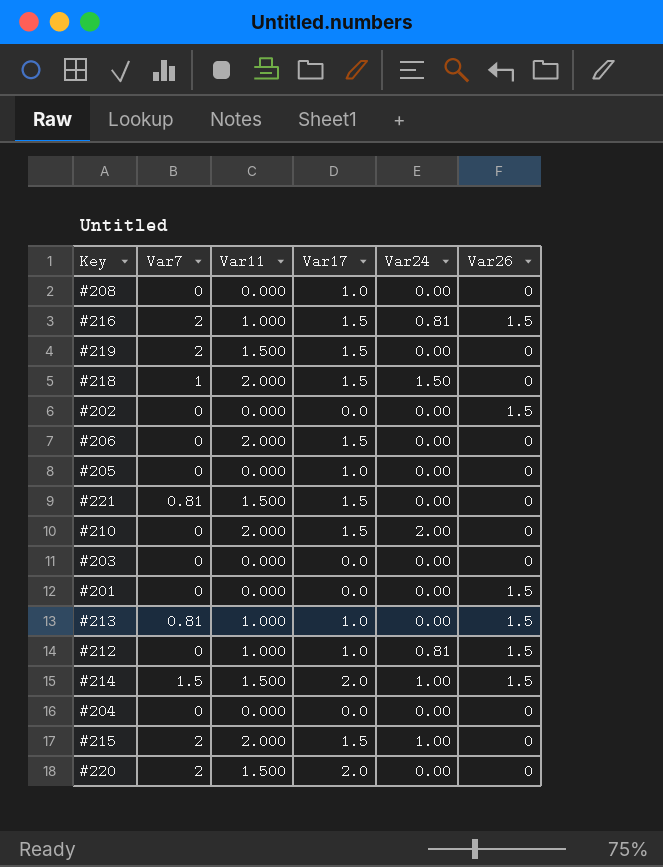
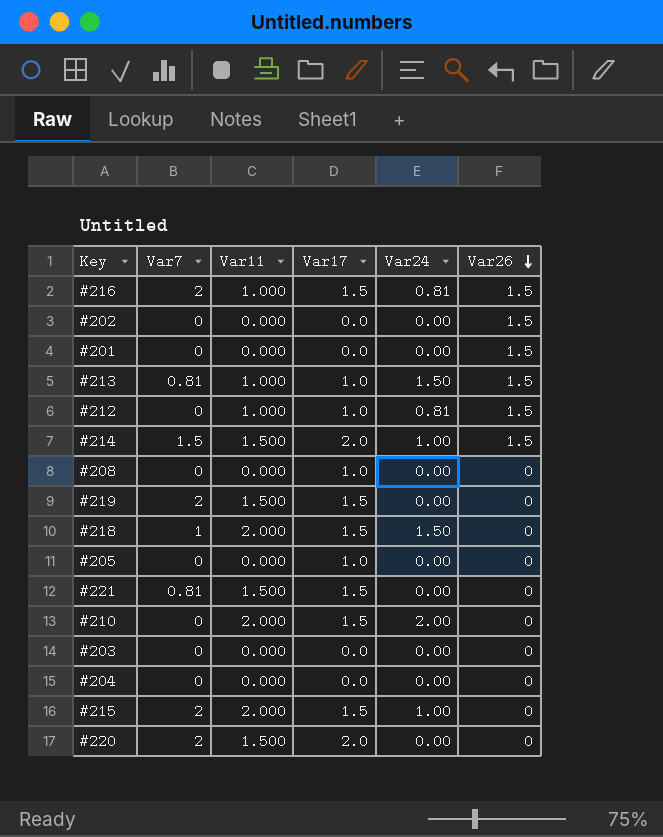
row order: none -> Var26 descending
row #206: 0 | 2.000 | 1.5 | 0.00 | 0 -> none
#213 | Var24: 0.00 -> 1.50

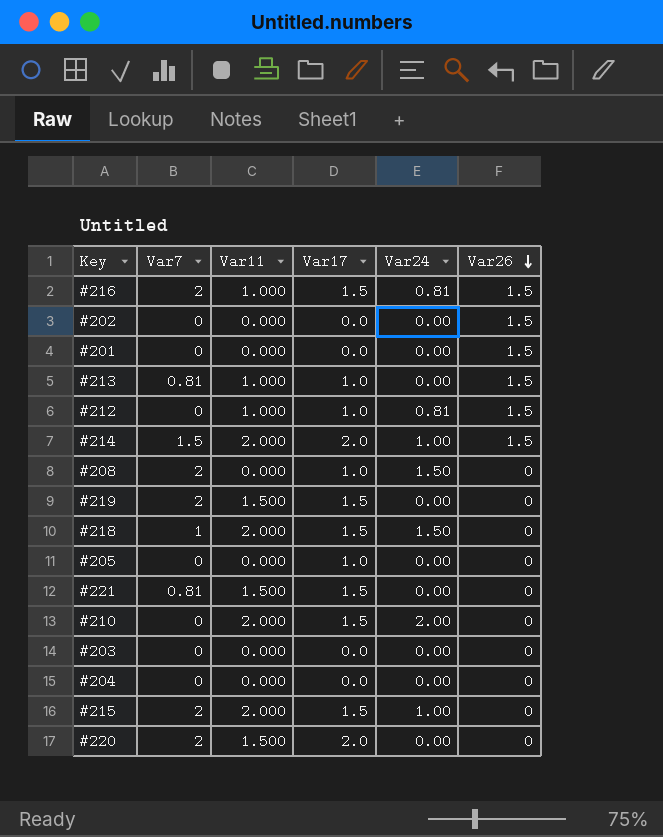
#213 | Var24: 1.50 -> 0.00
#214 | Var11: 1.500 -> 2.000
#208 | Var7: 0 -> 2
#208 | Var24: 0.00 -> 1.50

